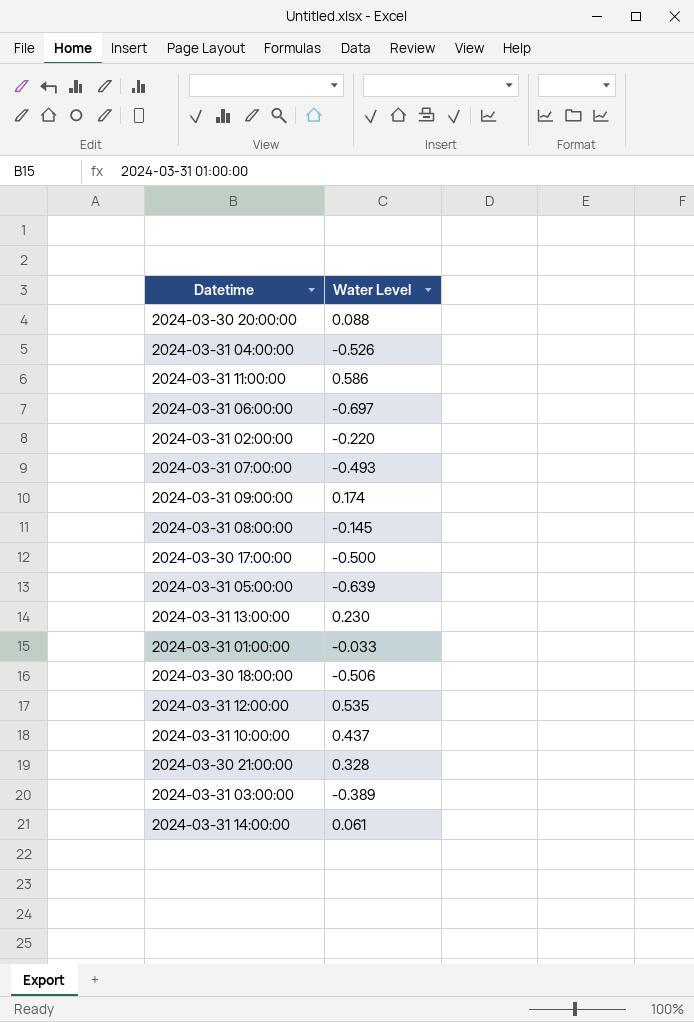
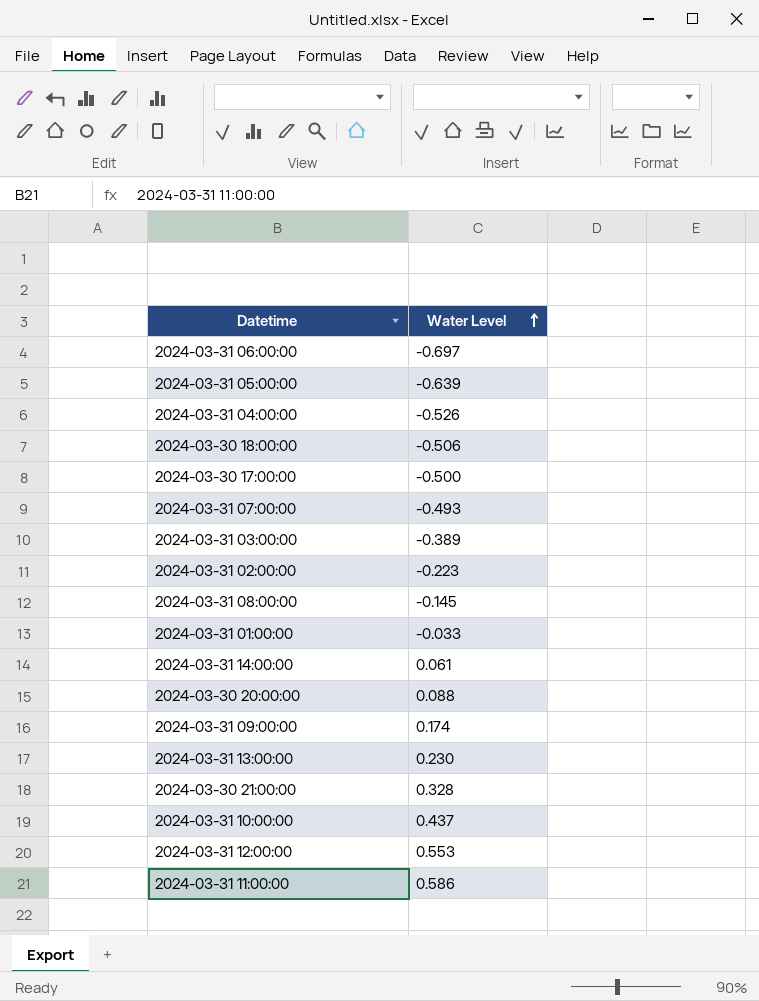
row order: none -> Water Level ascending
2024-03-31 02:00:00 | Water Level: -0.220 -> -0.223
2024-03-31 12:00:00 | Water Level: 0.535 -> 0.553

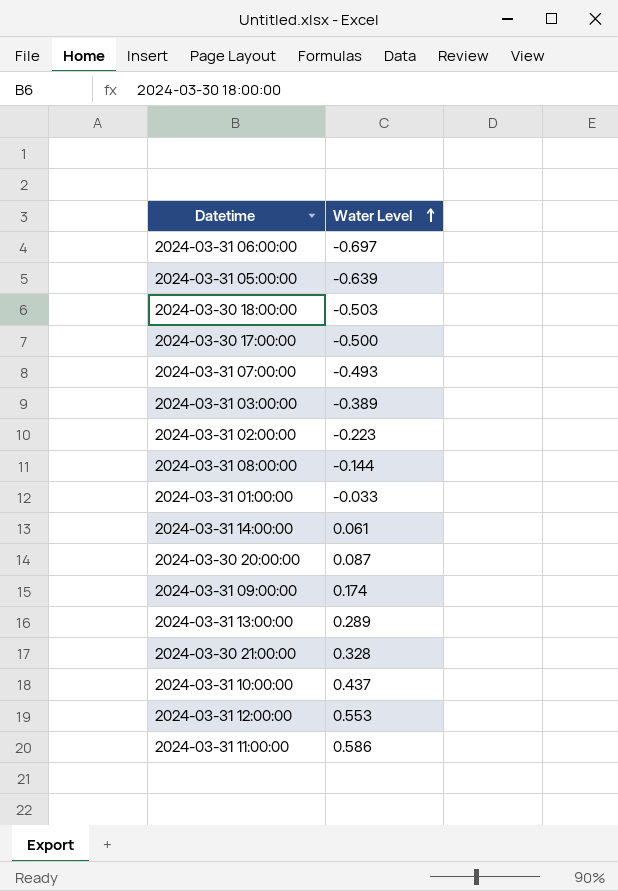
row 2024-03-31 04:00:00: -0.526 -> none
2024-03-30 18:00:00 | Water Level: -0.506 -> -0.503
2024-03-31 08:00:00 | Water Level: -0.145 -> -0.144
2024-03-30 20:00:00 | Water Level: 0.088 -> 0.087
2024-03-31 13:00:00 | Water Level: 0.230 -> 0.289

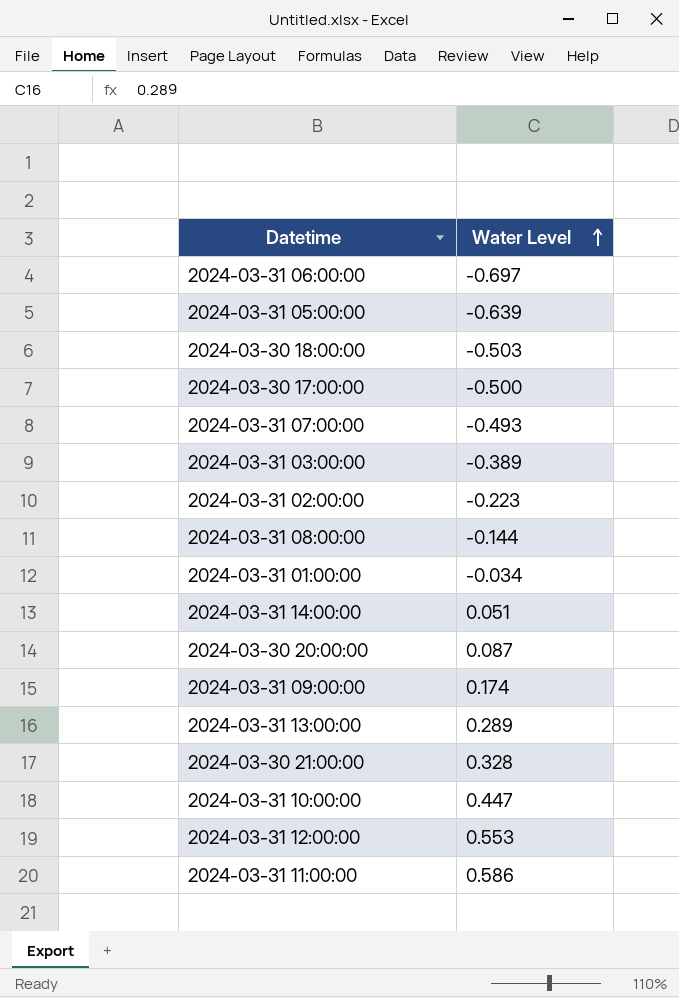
2024-03-31 01:00:00 | Water Level: -0.033 -> -0.034
2024-03-31 14:00:00 | Water Level: 0.061 -> 0.051
2024-03-31 10:00:00 | Water Level: 0.437 -> 0.447

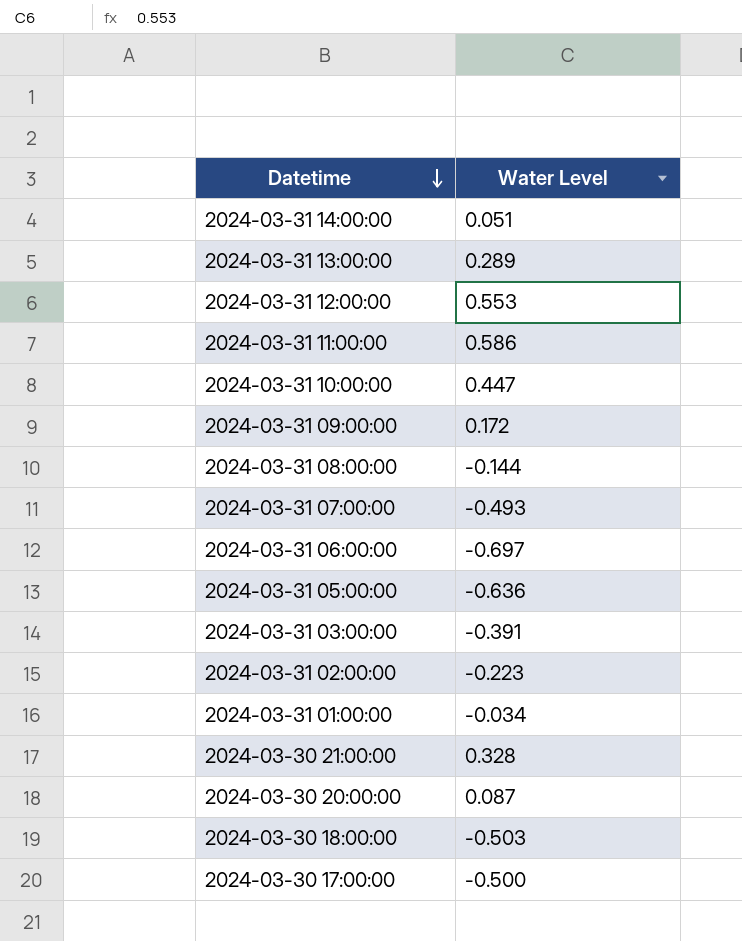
row order: Water Level ascending -> Datetime descending
2024-03-31 09:00:00 | Water Level: 0.174 -> 0.172
2024-03-31 05:00:00 | Water Level: -0.639 -> -0.636
2024-03-31 03:00:00 | Water Level: -0.389 -> -0.391

